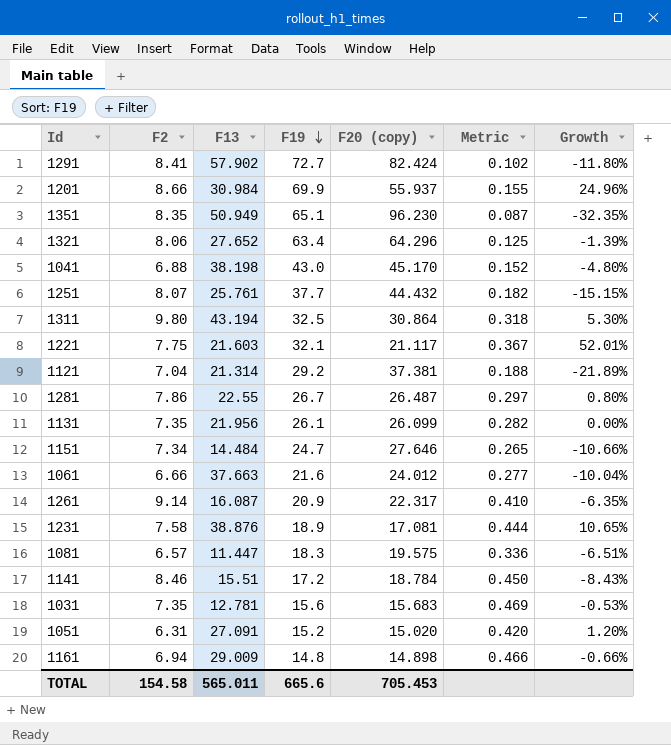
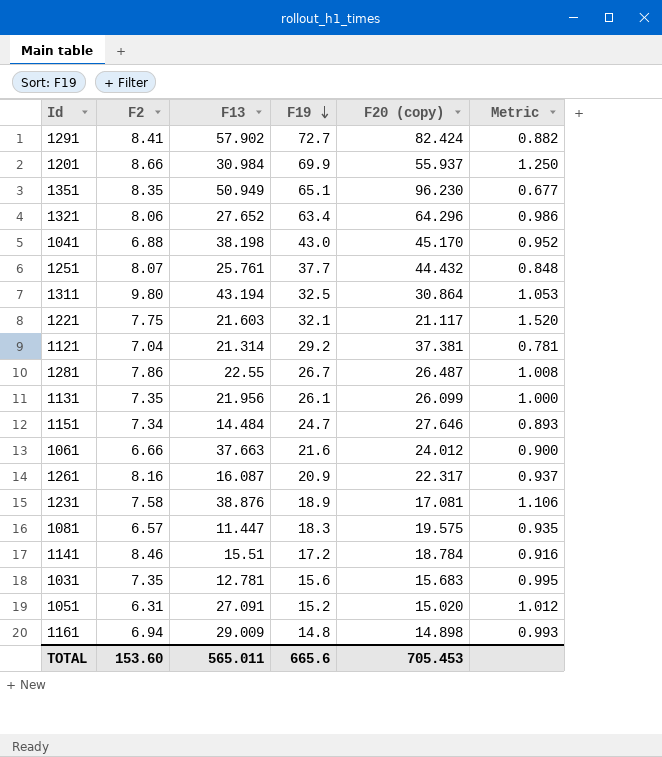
column Growth | formula: ([F19] - [F20 (copy)]) / [F20 (copy)] -> none
column Metric | formula: [F2] / [F20 (copy)] -> [F19] / [F20 (copy)]
1261 | F2: 9.14 -> 8.16
TOTAL | F2: 154.58 -> 153.60

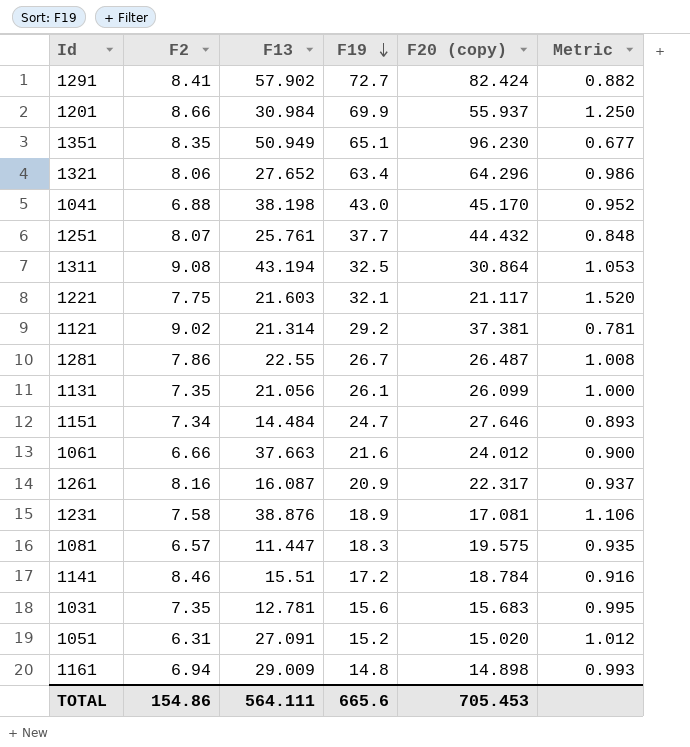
1311 | F2: 9.80 -> 9.08
1121 | F2: 7.04 -> 9.02
1131 | F13: 21.956 -> 21.056
TOTAL | F2: 153.60 -> 154.86
TOTAL | F13: 565.011 -> 564.111

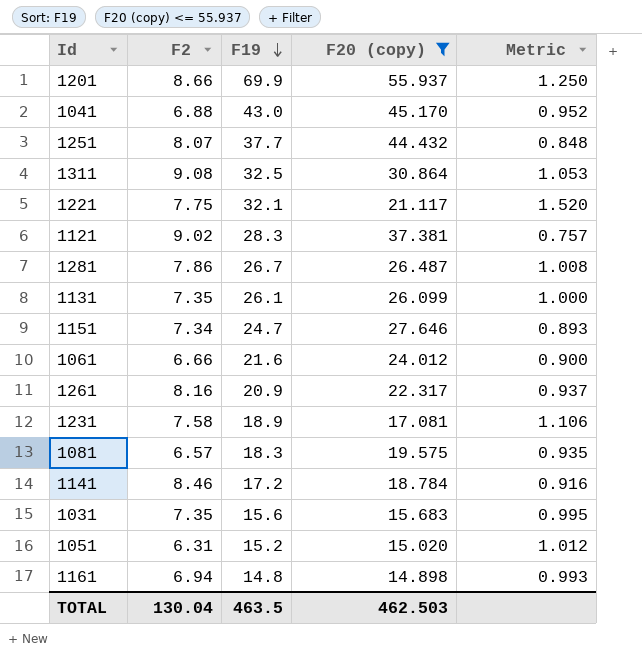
filter: none -> F20 (copy) <= 55.937
column F13 | position: 3 -> none
1121 | F19: 29.2 -> 28.3
1121 | Metric: 0.781 -> 0.757
TOTAL | F2: 154.86 -> 130.04
TOTAL | F19: 665.6 -> 463.5
TOTAL | F20 (copy): 705.453 -> 462.503

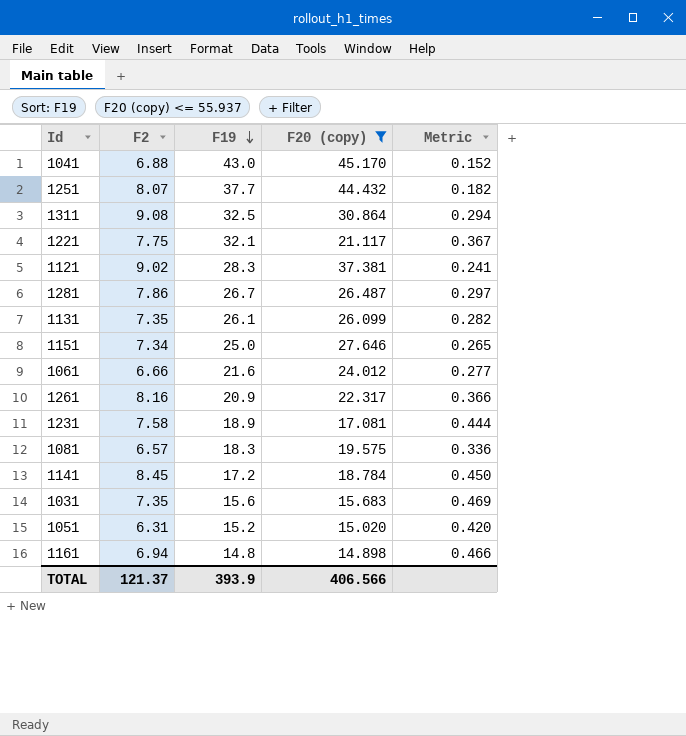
column Metric | formula: [F19] / [F20 (copy)] -> [F2] / [F20 (copy)]
row 1201: 8.66 | 69.9 | 55.937 | 1.250 -> none
1151 | F19: 24.7 -> 25.0
1141 | F2: 8.46 -> 8.45
TOTAL | F2: 130.04 -> 121.37
TOTAL | F19: 463.5 -> 393.9
TOTAL | F20 (copy): 462.503 -> 406.566

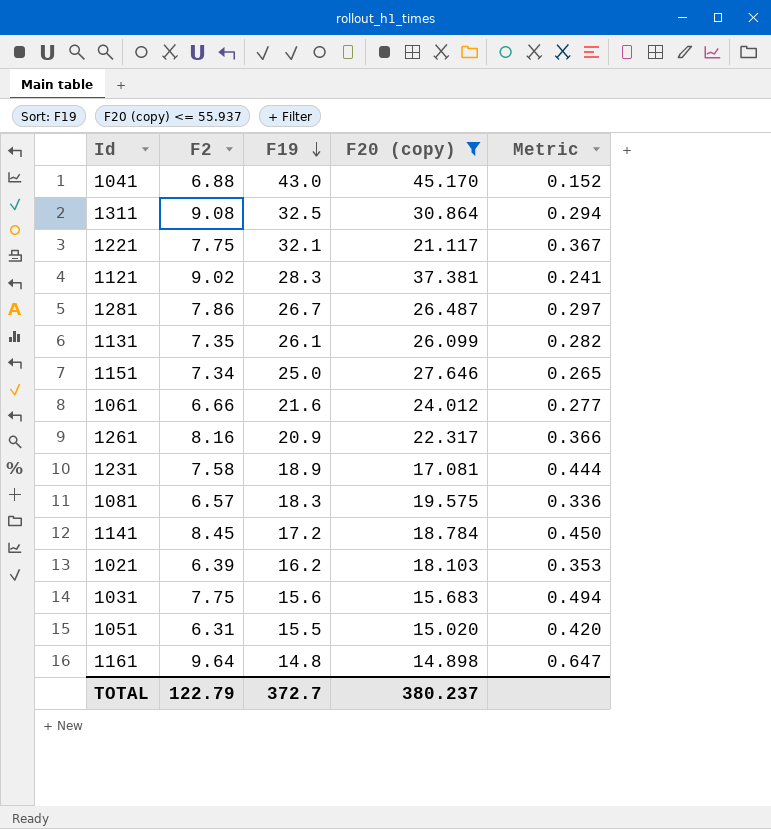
row 1251: 8.07 | 37.7 | 44.432 | 0.182 -> none
row 1021: none -> 6.39 | 16.2 | 18.103 | 0.353
1031 | F2: 7.35 -> 7.75
1031 | Metric: 0.469 -> 0.494
1051 | F19: 15.2 -> 15.5
1161 | F2: 6.94 -> 9.64
1161 | Metric: 0.466 -> 0.647
TOTAL | F2: 121.37 -> 122.79
TOTAL | F19: 393.9 -> 372.7
TOTAL | F20 (copy): 406.566 -> 380.237

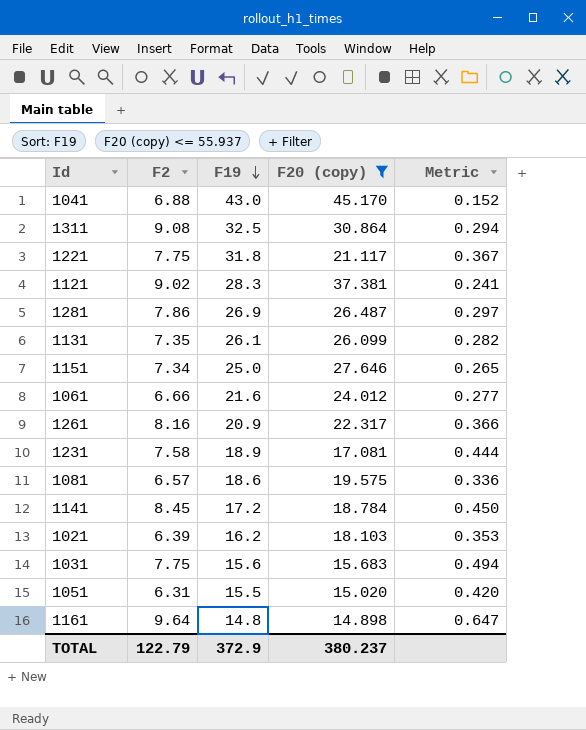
1221 | F19: 32.1 -> 31.8
1281 | F19: 26.7 -> 26.9
1081 | F19: 18.3 -> 18.6
TOTAL | F19: 372.7 -> 372.9

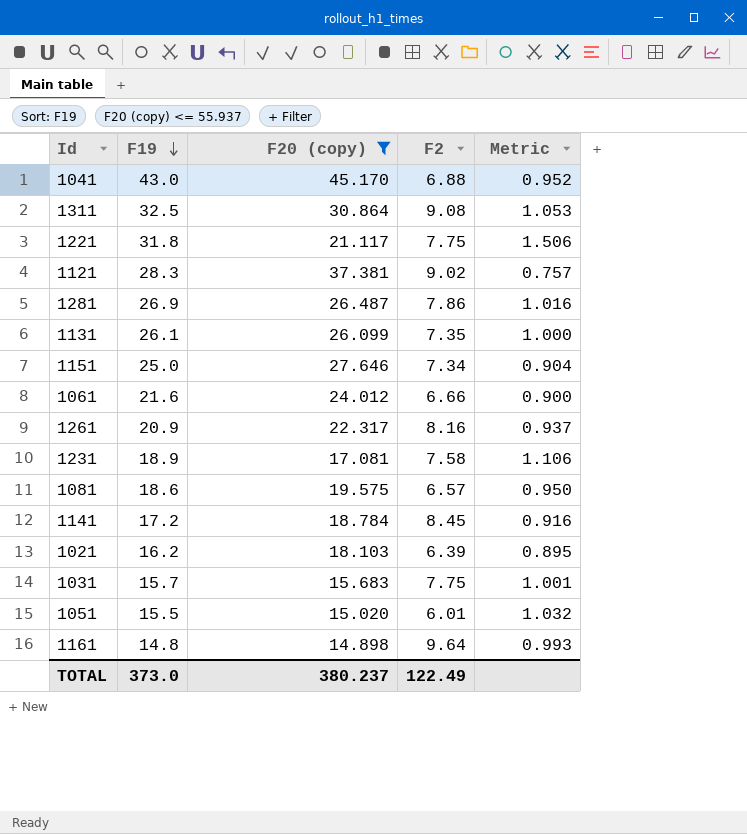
column F2 | position: 2 -> 4
column Metric | formula: [F2] / [F20 (copy)] -> [F19] / [F20 (copy)]
1031 | F19: 15.6 -> 15.7
1051 | F2: 6.31 -> 6.01
TOTAL | F19: 372.9 -> 373.0
TOTAL | F2: 122.79 -> 122.49

